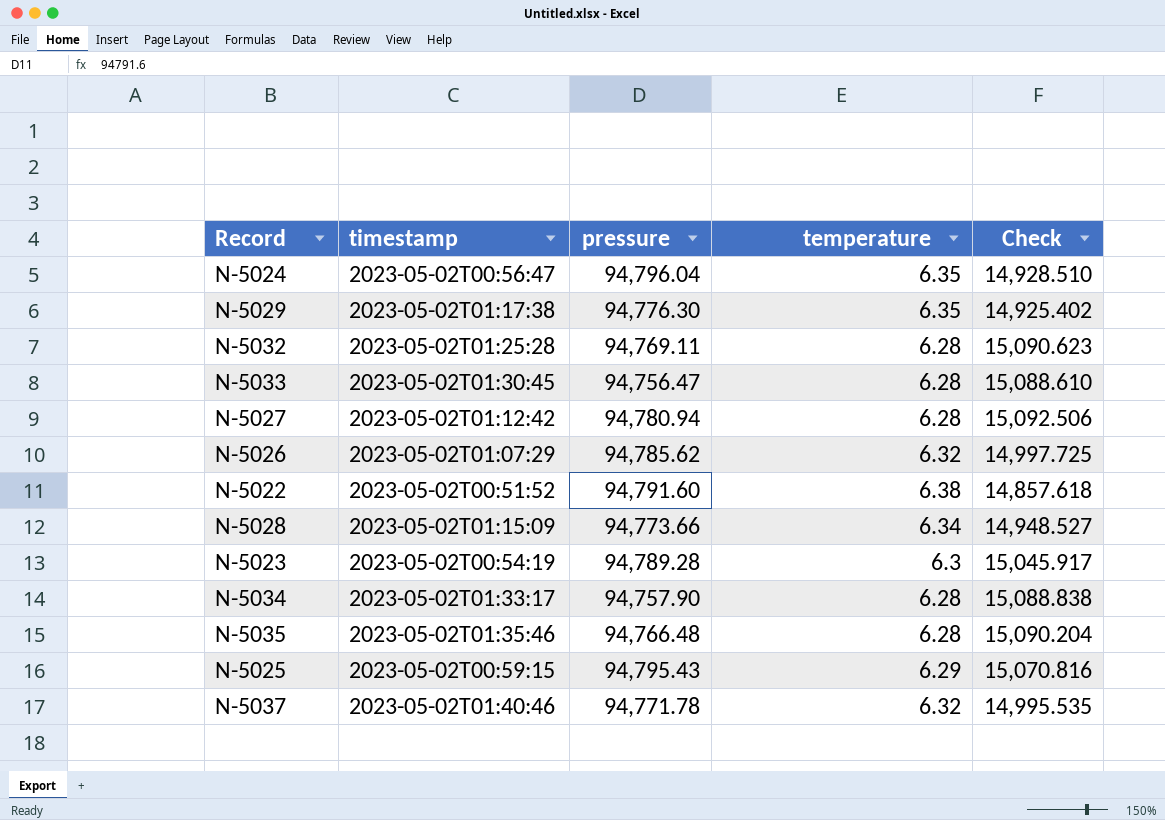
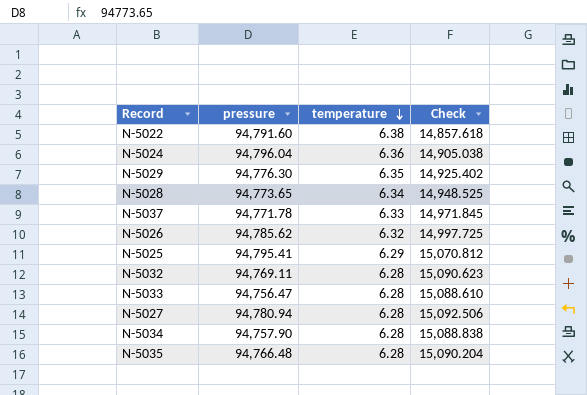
row order: none -> temperature descending
column timestamp | position: 2 -> none
row N-5023: 2023-05-02T00:54:19 | 94,789.28 | 6.3 | 15,045.917 -> none
N-5024 | temperature: 6.35 -> 6.36
N-5024 | Check: 14,928.510 -> 14,905.038
N-5028 | pressure: 94,773.66 -> 94,773.65
N-5028 | Check: 14,948.527 -> 14,948.525
N-5037 | temperature: 6.32 -> 6.33
N-5037 | Check: 14,995.535 -> 14,971.845
N-5025 | pressure: 94,795.43 -> 94,795.41
N-5025 | Check: 15,070.816 -> 15,070.812

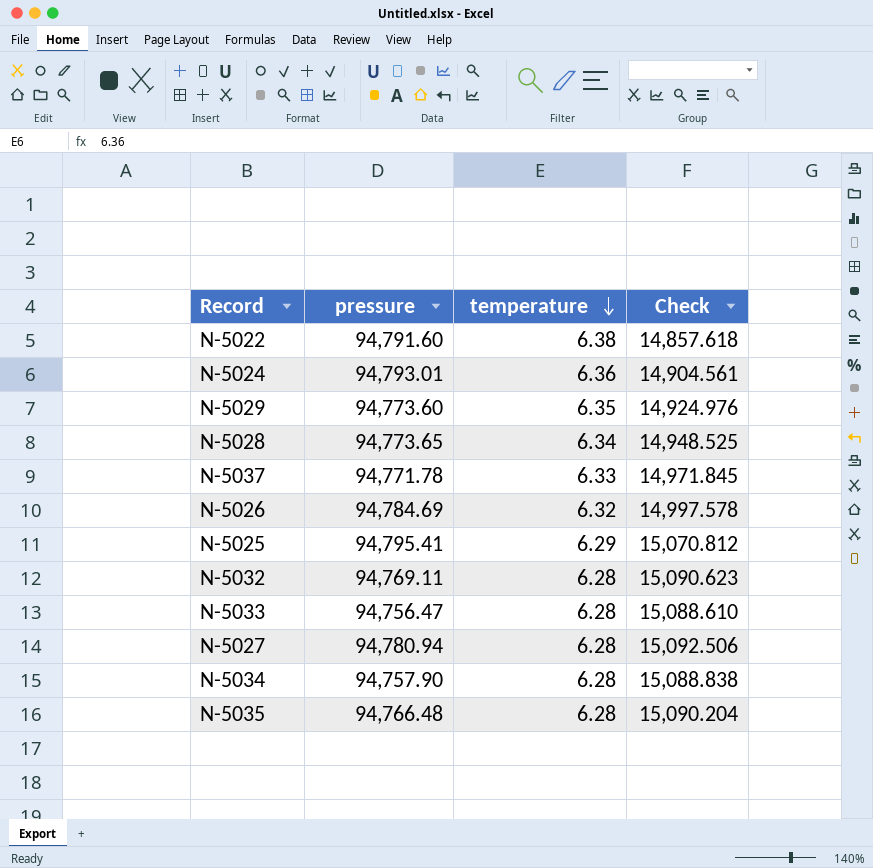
N-5024 | pressure: 94,796.04 -> 94,793.01
N-5024 | Check: 14,905.038 -> 14,904.561
N-5029 | pressure: 94,776.30 -> 94,773.60
N-5029 | Check: 14,925.402 -> 14,924.976
N-5026 | pressure: 94,785.62 -> 94,784.69
N-5026 | Check: 14,997.725 -> 14,997.578

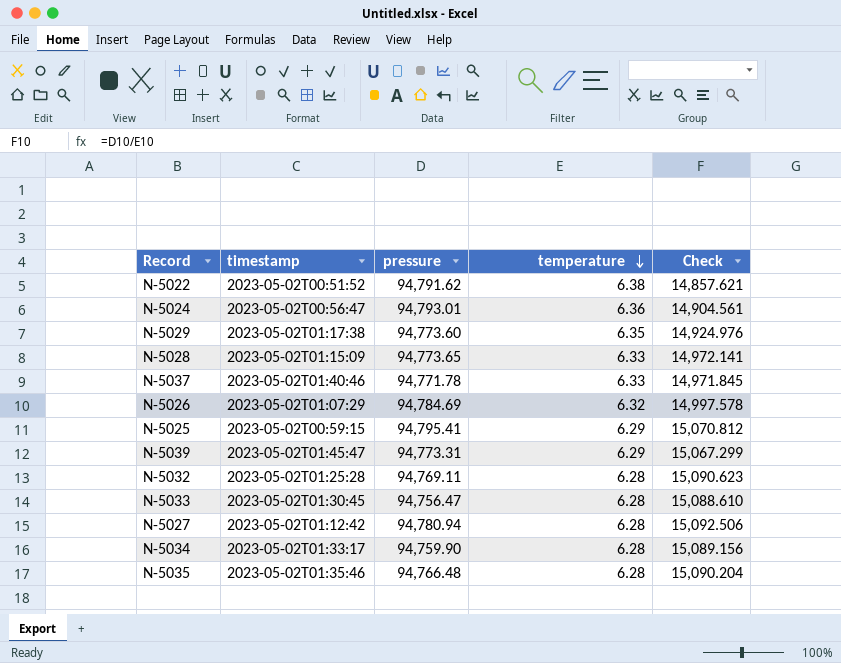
column timestamp | position: none -> 2
N-5022 | pressure: 94,791.60 -> 94,791.62
N-5022 | Check: 14,857.618 -> 14,857.621
N-5028 | temperature: 6.34 -> 6.33
N-5028 | Check: 14,948.525 -> 14,972.141
row N-5039: none -> 2023-05-02T01:45:47 | 94,773.31 | 6.29 | 15,067.299
N-5034 | pressure: 94,757.90 -> 94,759.90
N-5034 | Check: 15,088.838 -> 15,089.156

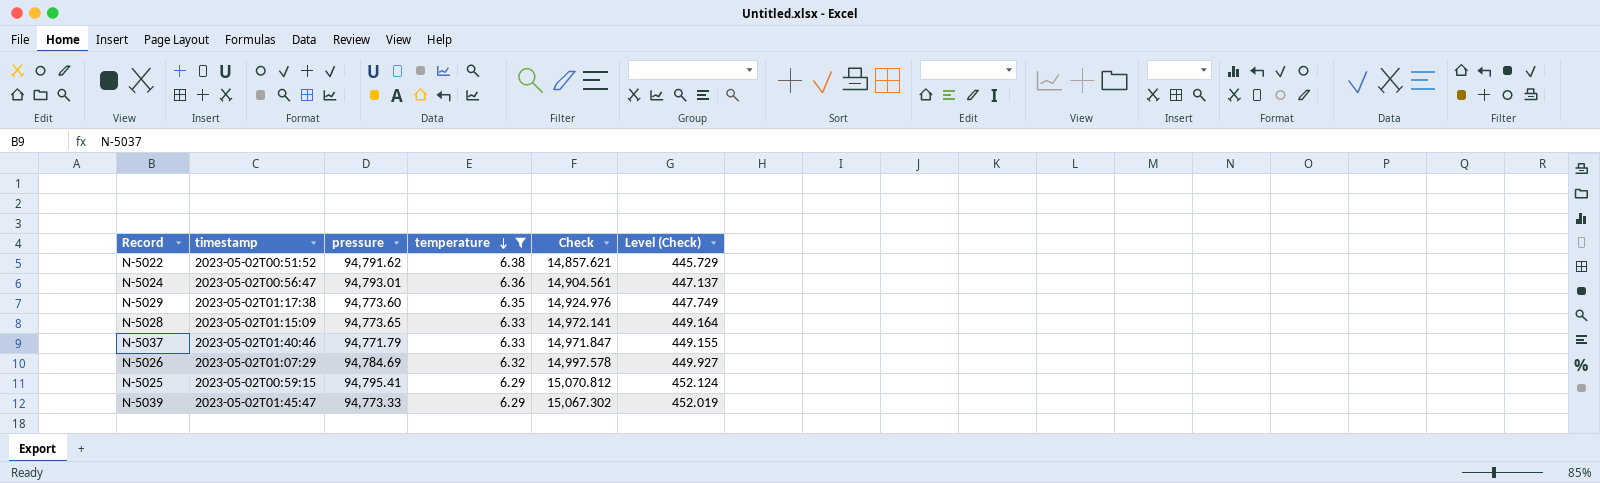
filter: none -> temperature != 6.28
column Level (Check) | formula: none -> [Check] * 0.03
N-5037 | pressure: 94,771.78 -> 94,771.79
N-5037 | Check: 14,971.845 -> 14,971.847
N-5039 | pressure: 94,773.31 -> 94,773.33
N-5039 | Check: 15,067.299 -> 15,067.302

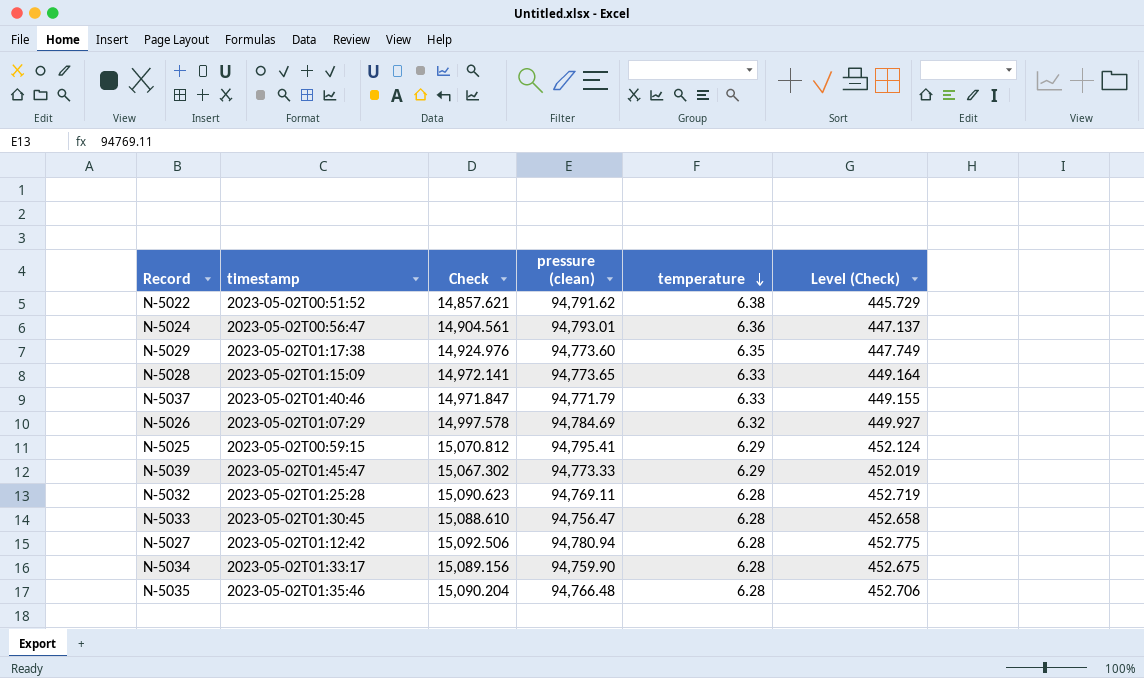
filter: temperature != 6.28 -> none
column Check | position: 5 -> 3
column name: pressure -> pressure (clean)

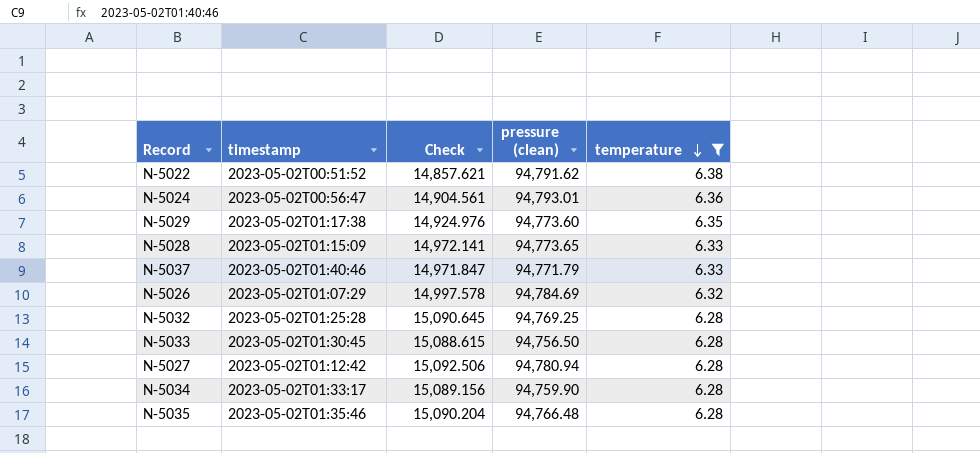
filter: none -> temperature != 6.29
column Level (Check) | formula: [Check] * 0.03 -> none
N-5032 | Check: 15,090.623 -> 15,090.645
N-5032 | pressure (clean): 94,769.11 -> 94,769.25
N-5033 | Check: 15,088.610 -> 15,088.615
N-5033 | pressure (clean): 94,756.47 -> 94,756.50

